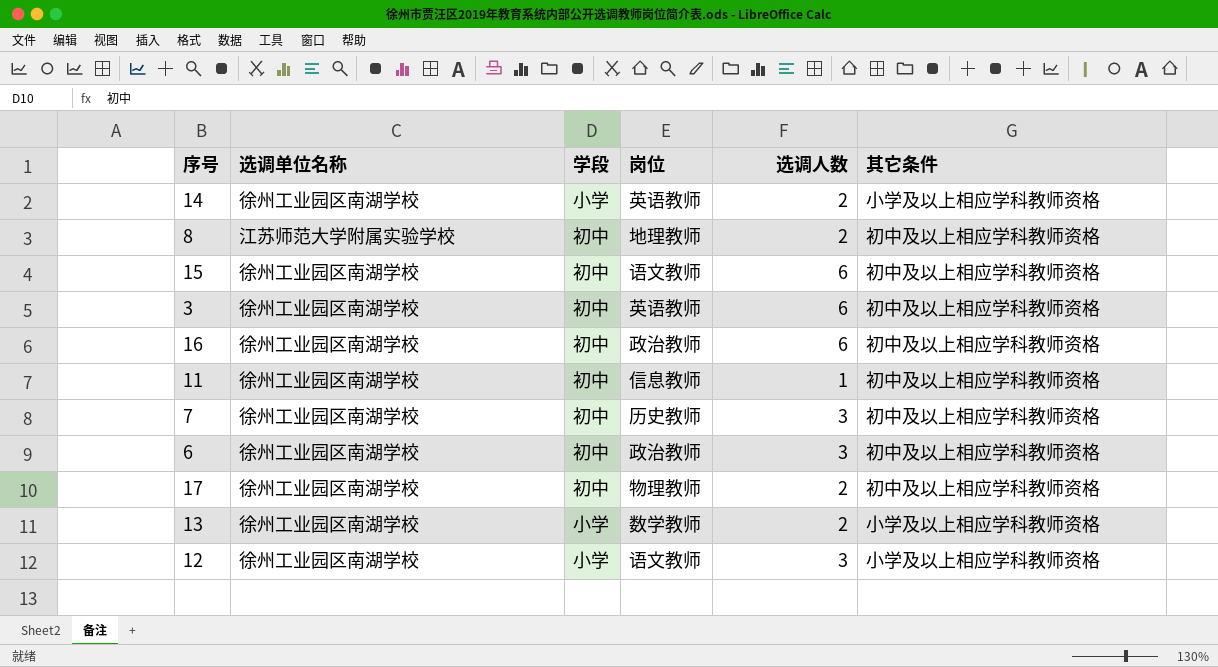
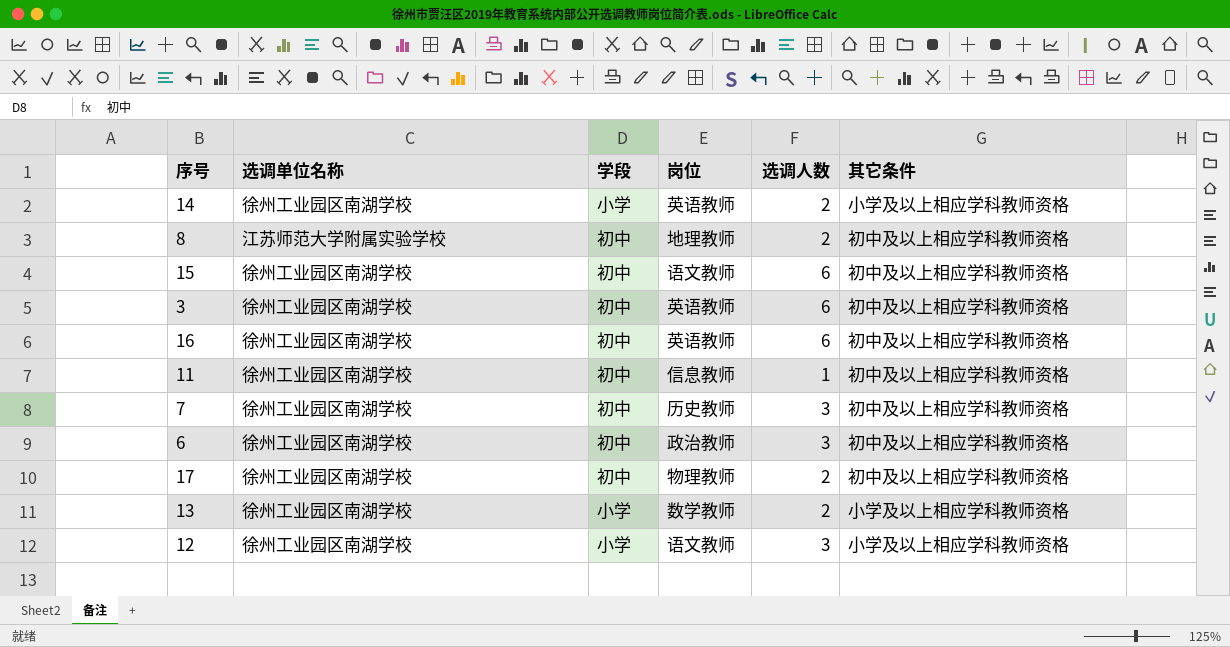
16 | 岗位: 政治教师 -> 英语教师

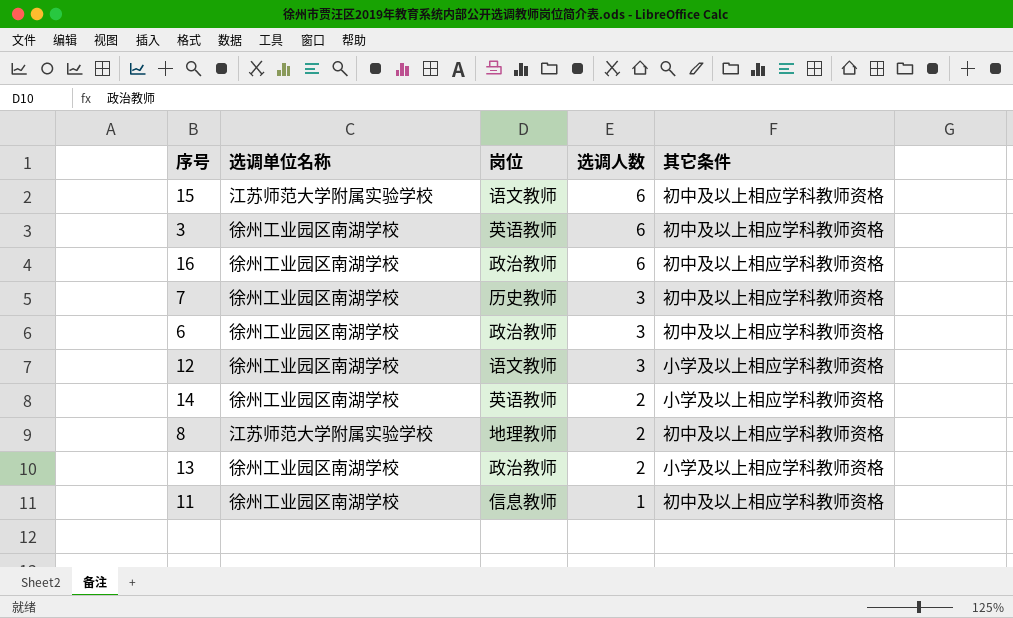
row order: none -> 选调人数 descending
column 学段 | position: 3 -> none
row 17: 徐州工业园区南湖学校 | 初中 | 物理教师 | 2 | 初中及以上相应学科教师资格 -> none
15 | 选调单位名称: 徐州工业园区南湖学校 -> 江苏师范大学附属实验学校
16 | 岗位: 英语教师 -> 政治教师
13 | 岗位: 数学教师 -> 政治教师

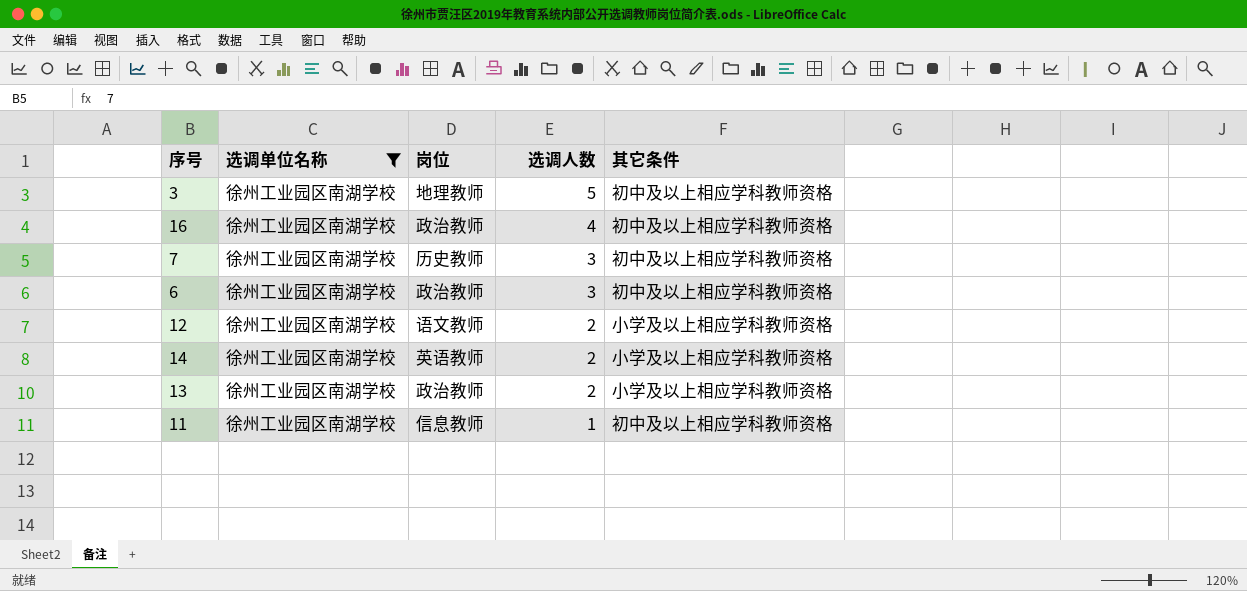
filter: none -> 选调单位名称 = 徐州工业园区南湖学校
3 | 岗位: 英语教师 -> 地理教师
3 | 选调人数: 6 -> 5
16 | 选调人数: 6 -> 4
12 | 选调人数: 3 -> 2

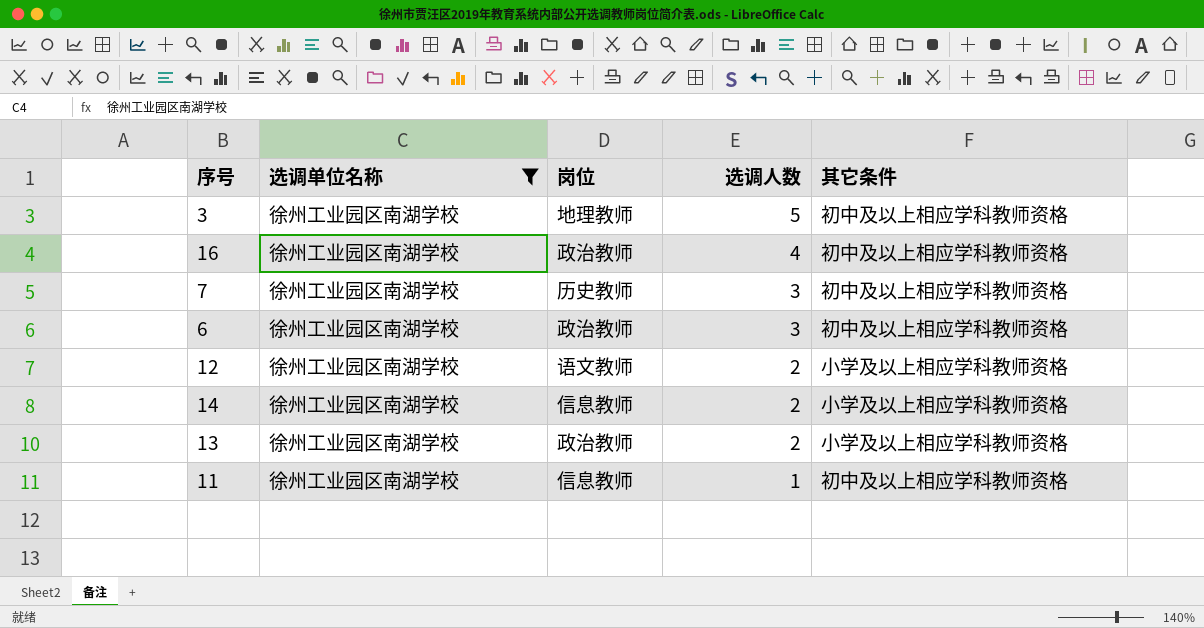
14 | 岗位: 英语教师 -> 信息教师

